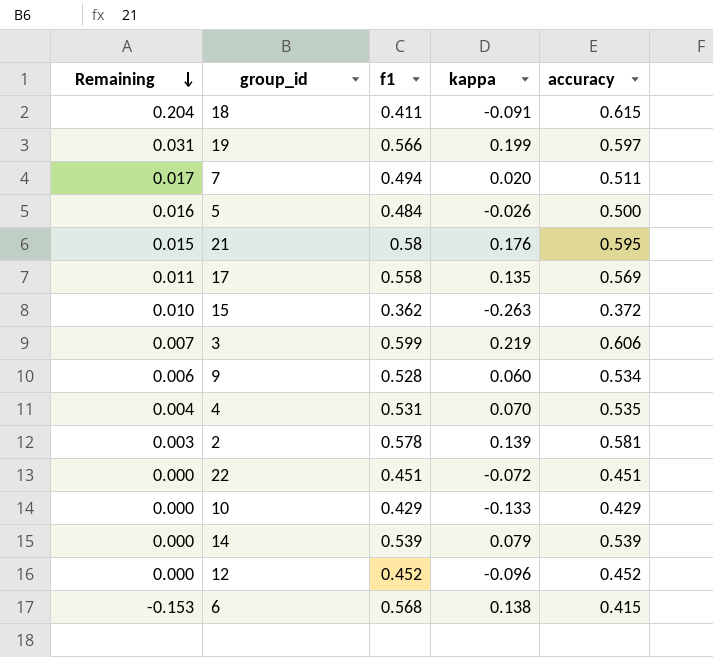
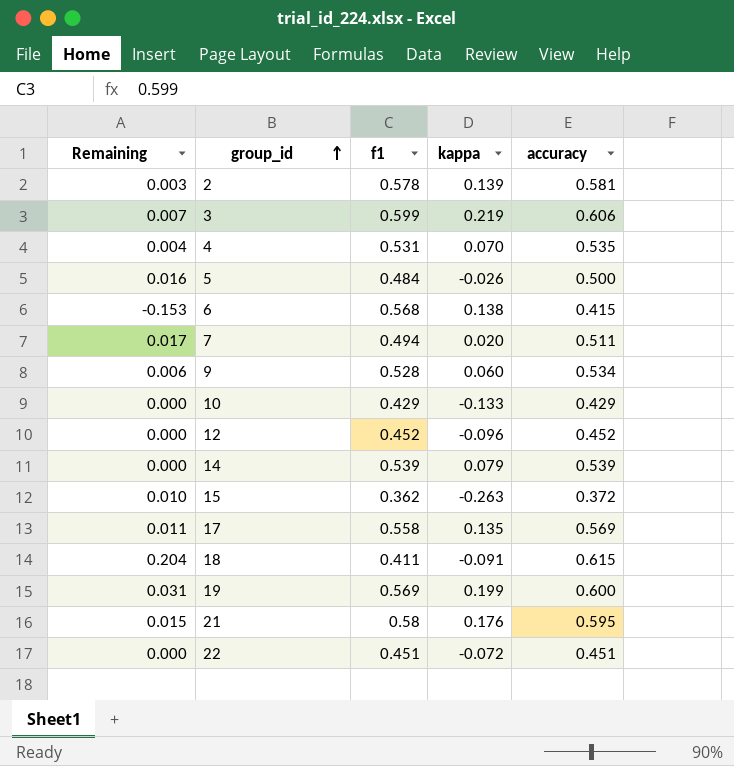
row order: Remaining descending -> group_id ascending
19 | f1: 0.566 -> 0.569
19 | accuracy: 0.597 -> 0.600

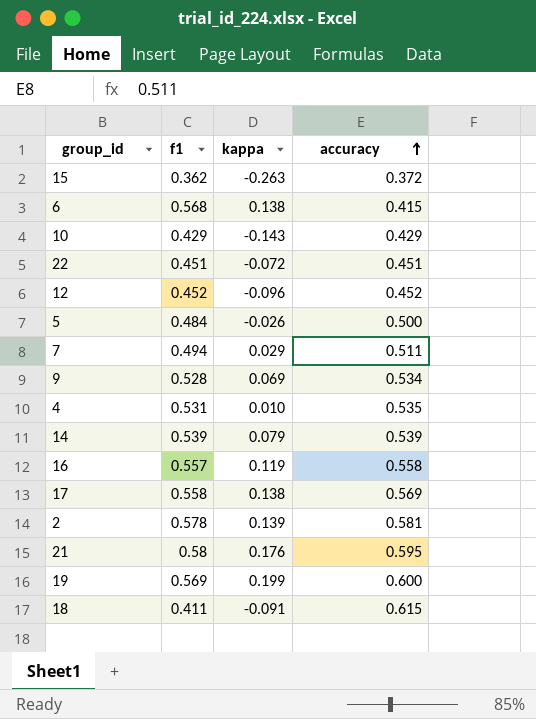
row order: group_id ascending -> accuracy ascending
column Remaining | formula: [accuracy] - [f1] -> none
row 3: 0.007 | 0.599 | 0.219 | 0.606 -> none
10 | kappa: -0.133 -> -0.143
7 | kappa: 0.020 -> 0.029
9 | kappa: 0.060 -> 0.069
4 | kappa: 0.070 -> 0.010
row 16: none -> 0.557 | 0.119 | 0.558
17 | kappa: 0.135 -> 0.138

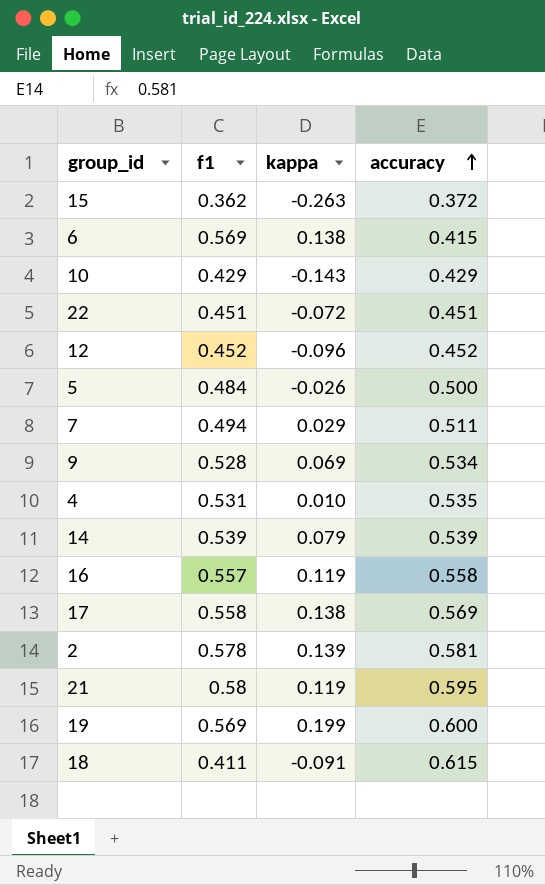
6 | f1: 0.568 -> 0.569
21 | kappa: 0.176 -> 0.119

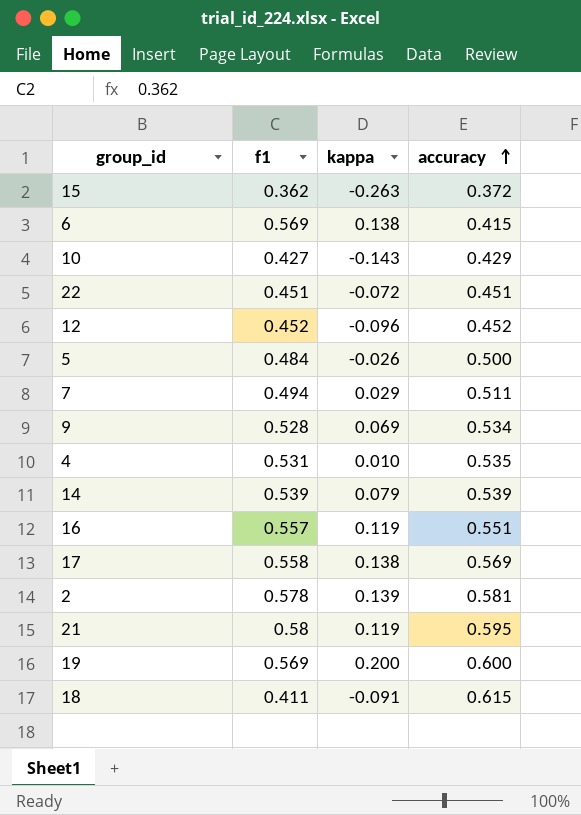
10 | f1: 0.429 -> 0.427
16 | accuracy: 0.558 -> 0.551
19 | kappa: 0.199 -> 0.200

